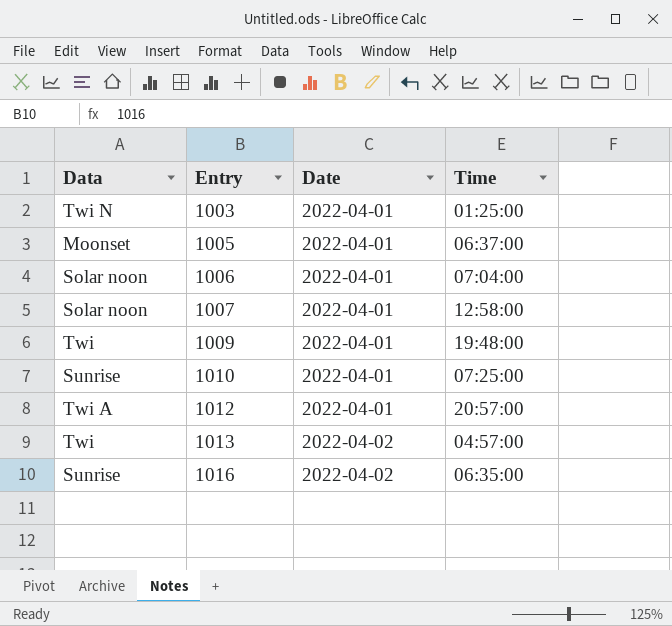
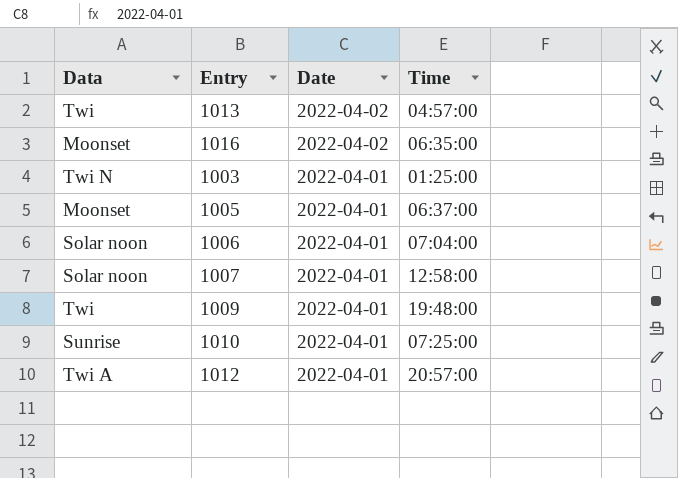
row order: Entry ascending -> Date descending
1016 | Data: Sunrise -> Moonset

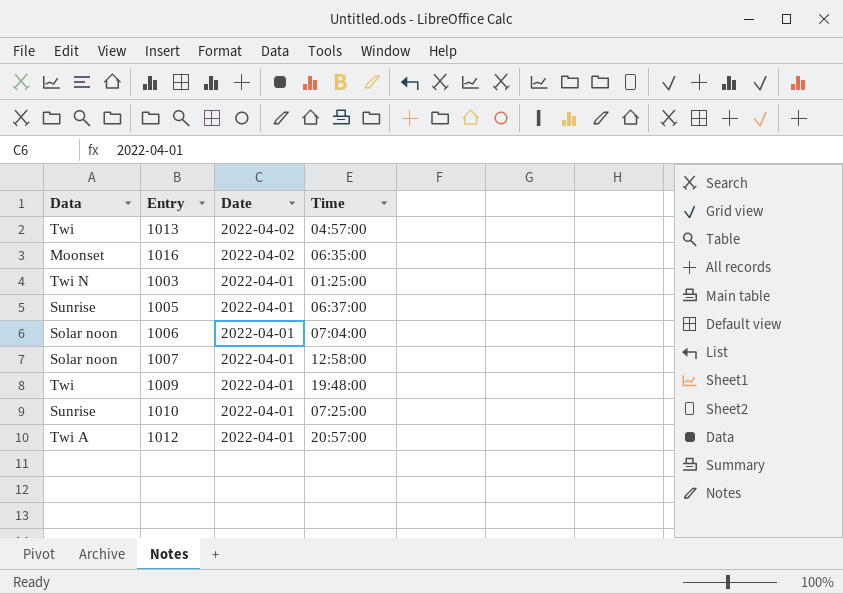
1005 | Data: Moonset -> Sunrise

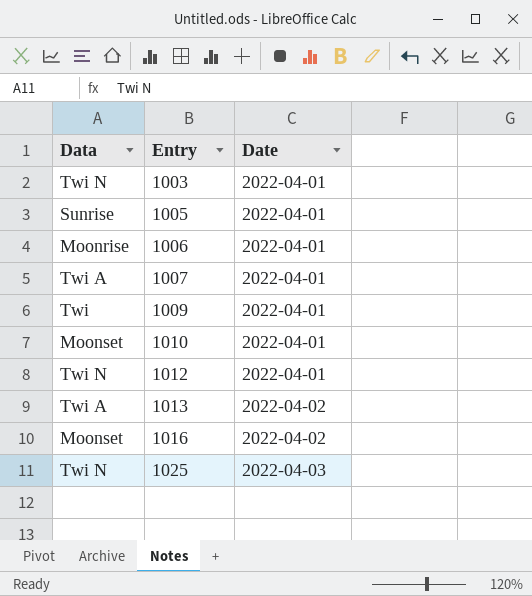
row order: Date descending -> Entry ascending
column Time | position: 4 -> none
1006 | Data: Solar noon -> Moonrise
1007 | Data: Solar noon -> Twi A
1010 | Data: Sunrise -> Moonset
1012 | Data: Twi A -> Twi N
1013 | Data: Twi -> Twi A
row 1025: none -> Twi N | 2022-04-03

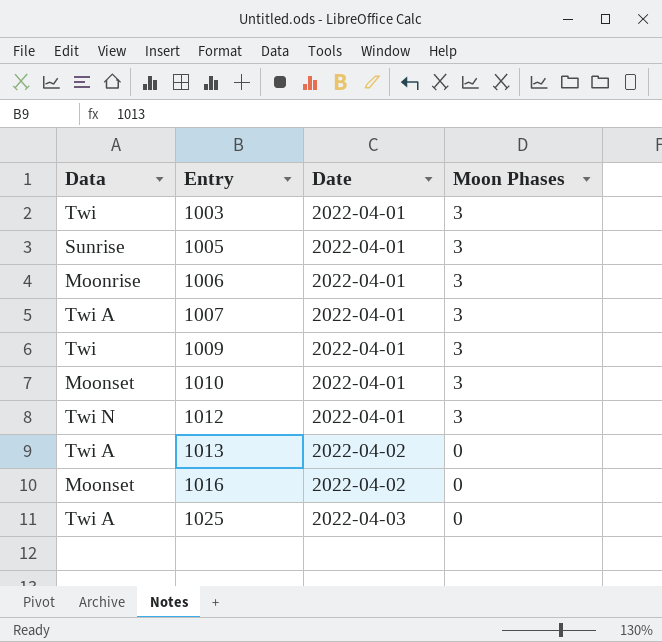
column Moon Phases | position: none -> 4
1003 | Data: Twi N -> Twi
1025 | Data: Twi N -> Twi A

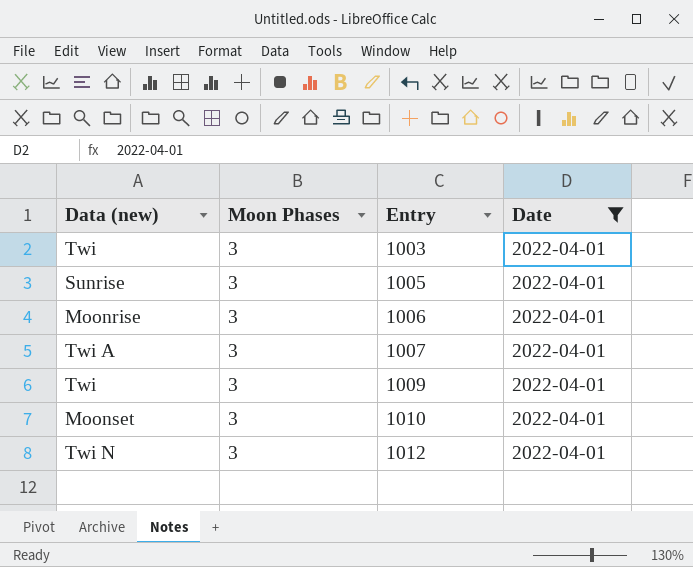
filter: none -> Date = 2022-04-01
column name: Data -> Data (new)
column Moon Phases | position: 4 -> 2

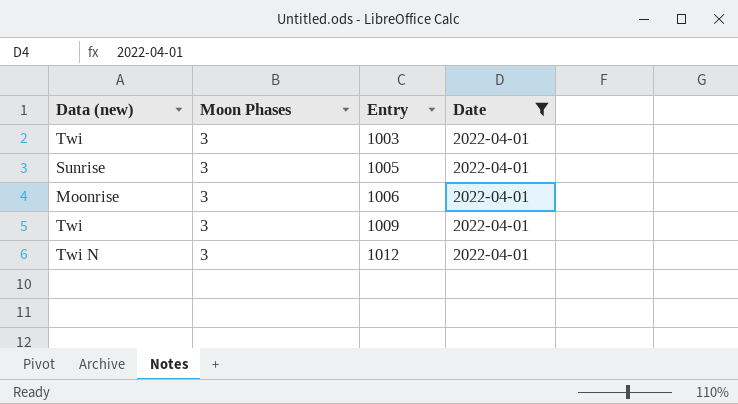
row 1007: Twi A | 3 | 2022-04-01 -> none
row 1010: Moonset | 3 | 2022-04-01 -> none

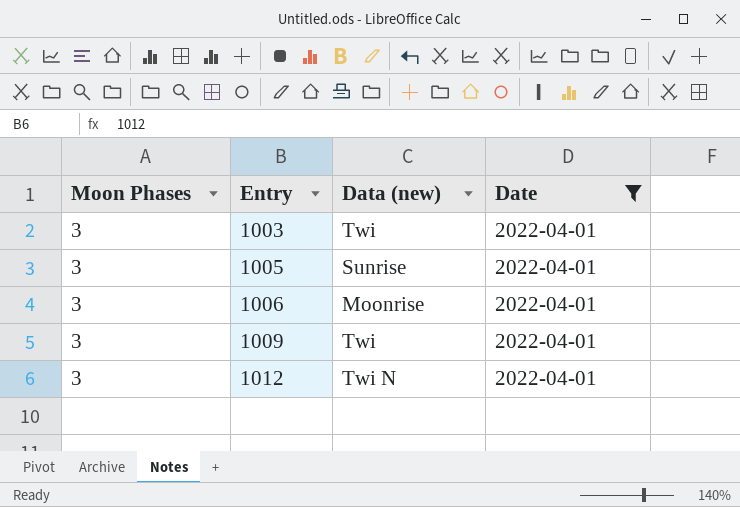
column Data (new) | position: 1 -> 3

